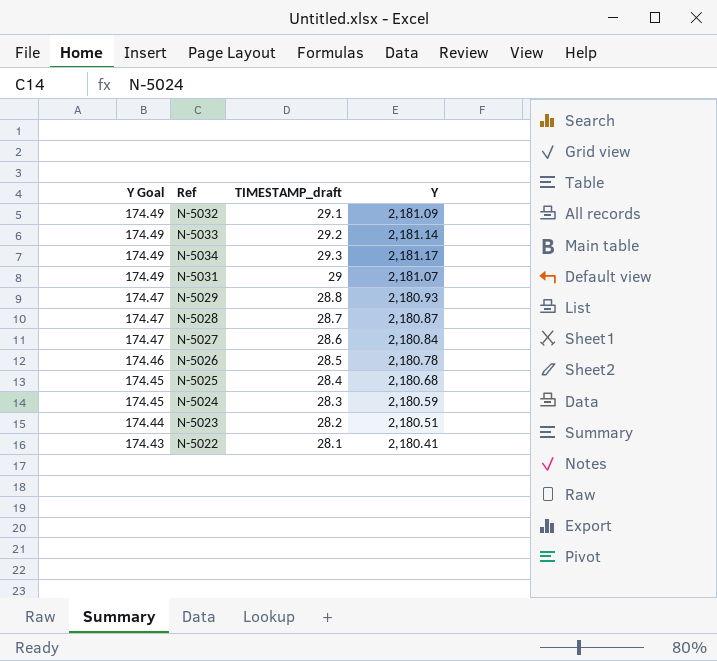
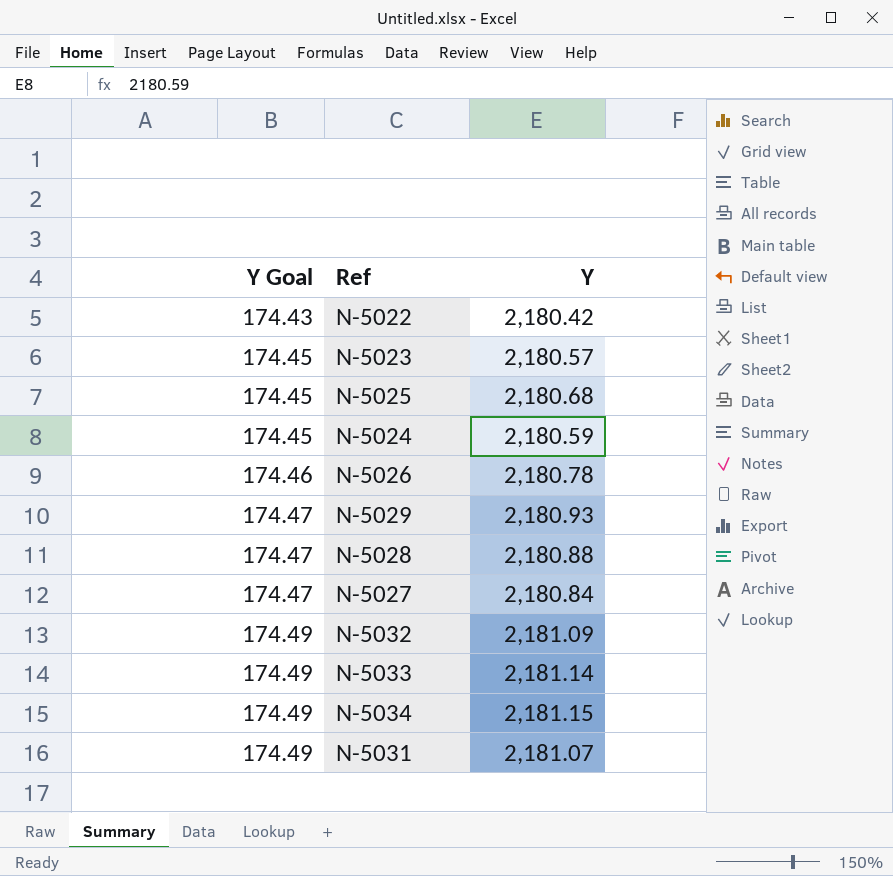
row order: Y Goal descending -> Y Goal ascending
column TIMESTAMP_draft | position: 3 -> none
N-5022 | Y: 2,180.41 -> 2,180.42
N-5023 | Y Goal: 174.44 -> 174.45
N-5023 | Y: 2,180.51 -> 2,180.57
N-5028 | Y: 2,180.87 -> 2,180.88
N-5034 | Y: 2,181.17 -> 2,181.15

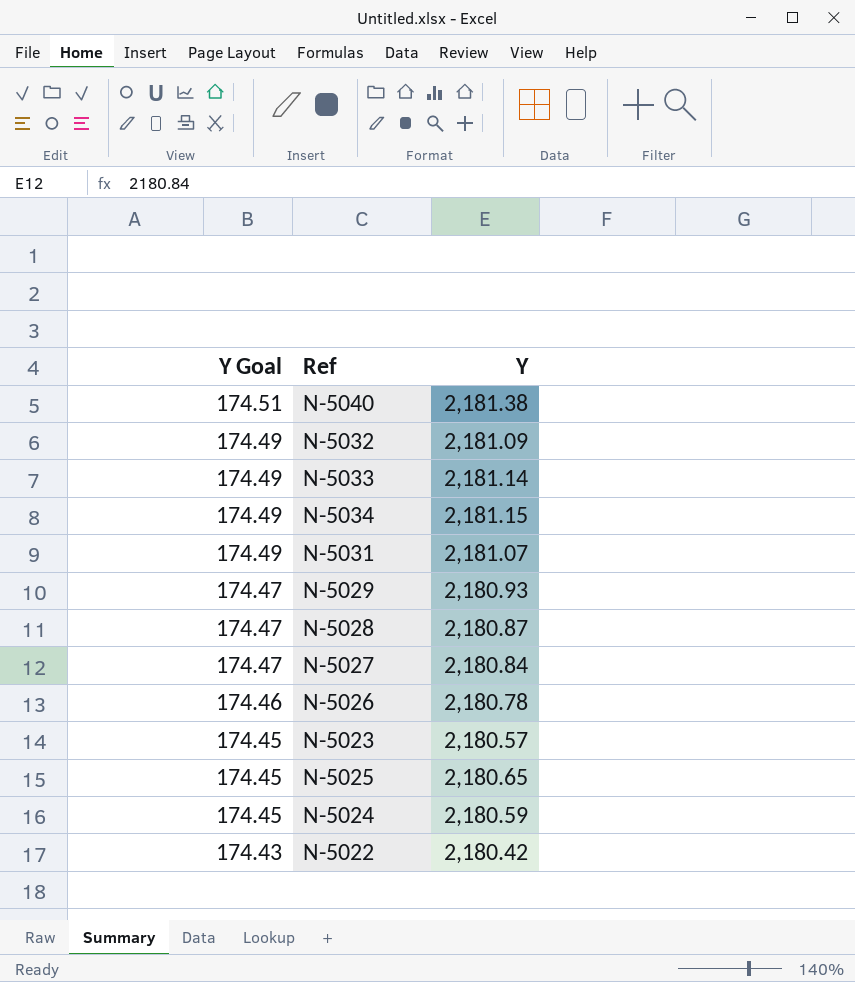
row order: Y Goal ascending -> Y Goal descending
row N-5040: none -> 174.51 | 2,181.38
N-5028 | Y: 2,180.88 -> 2,180.87
N-5025 | Y: 2,180.68 -> 2,180.65

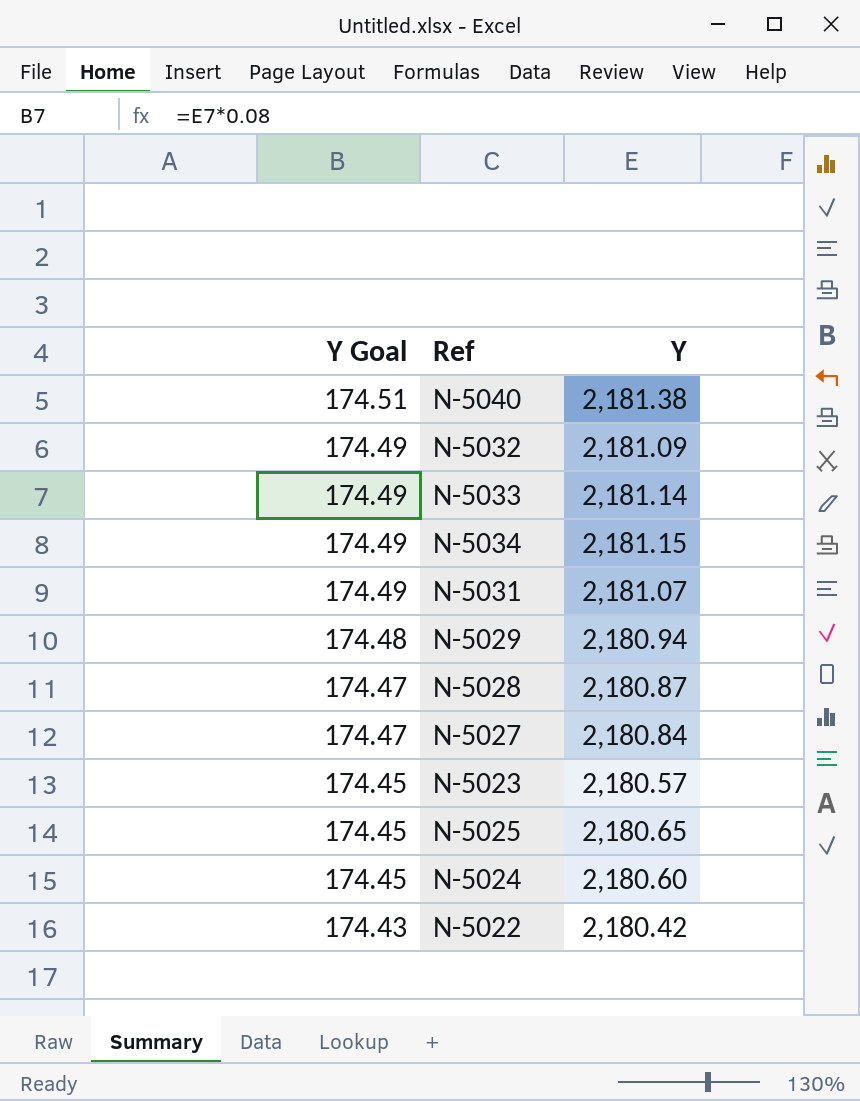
row N-5026: 174.46 | 2,180.78 -> none
N-5029 | Y Goal: 174.47 -> 174.48
N-5029 | Y: 2,180.93 -> 2,180.94
N-5024 | Y: 2,180.59 -> 2,180.60

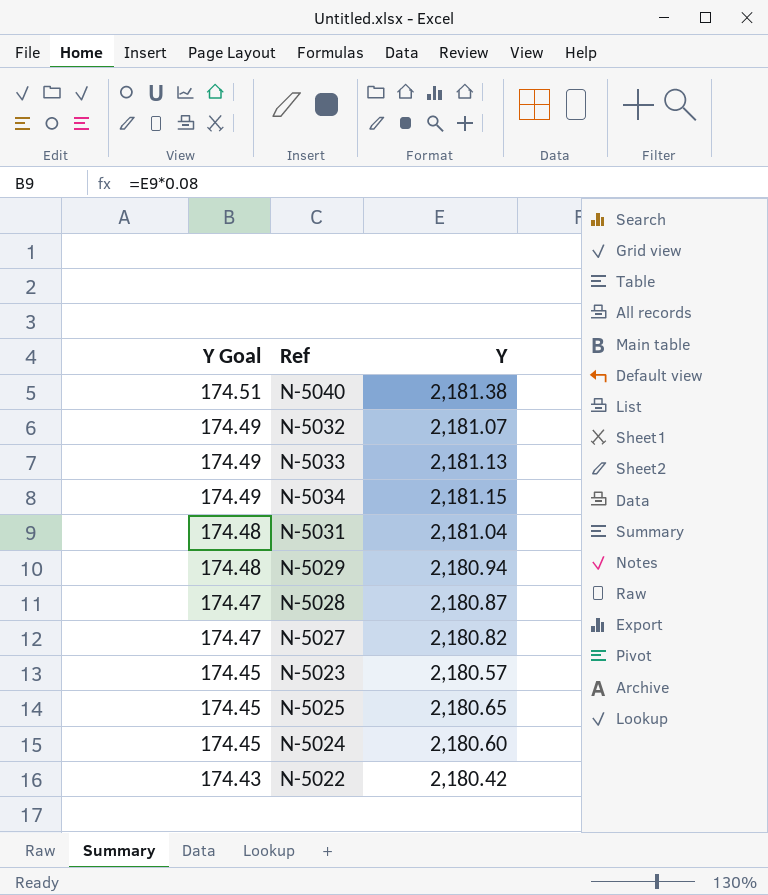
N-5032 | Y: 2,181.09 -> 2,181.07
N-5033 | Y: 2,181.14 -> 2,181.13
N-5031 | Y Goal: 174.49 -> 174.48
N-5031 | Y: 2,181.07 -> 2,181.04
N-5027 | Y: 2,180.84 -> 2,180.82

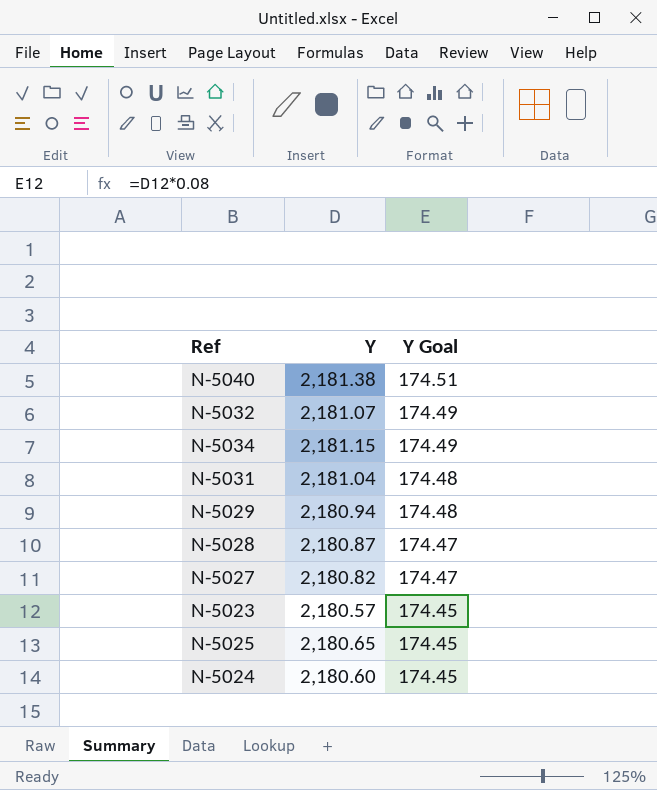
column Y Goal | position: 1 -> 3
row N-5033: 174.49 | 2,181.13 -> none
row N-5022: 174.43 | 2,180.42 -> none

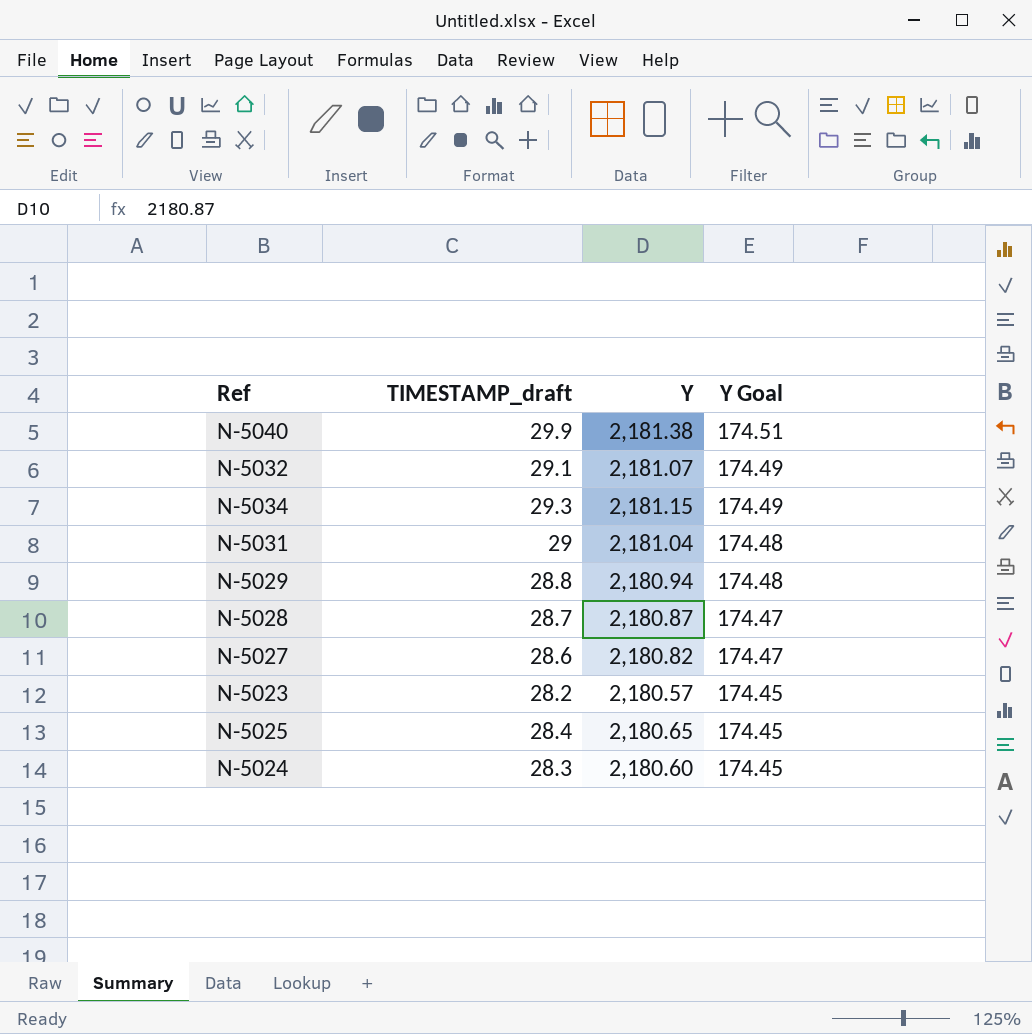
column TIMESTAMP_draft | position: none -> 2

